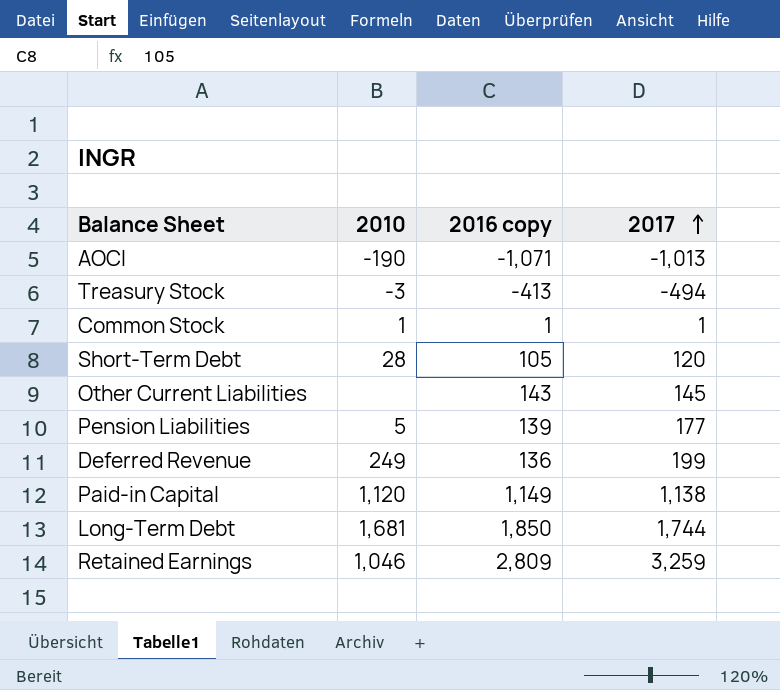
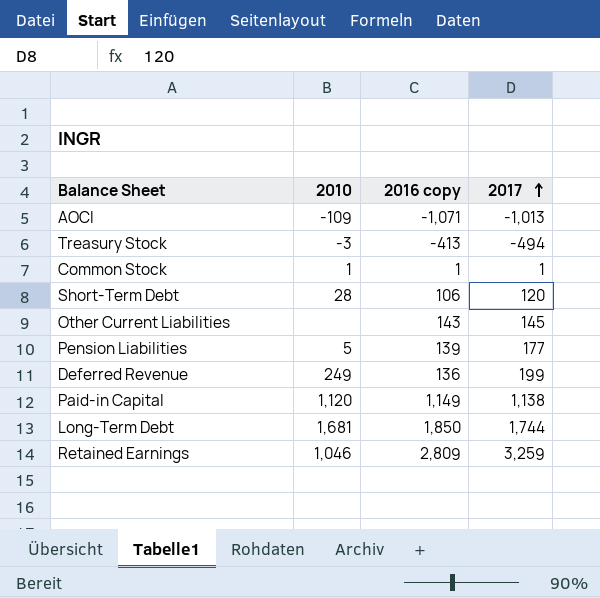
AOCI | 2010: -190 -> -109
Short-Term Debt | 2016 copy: 105 -> 106

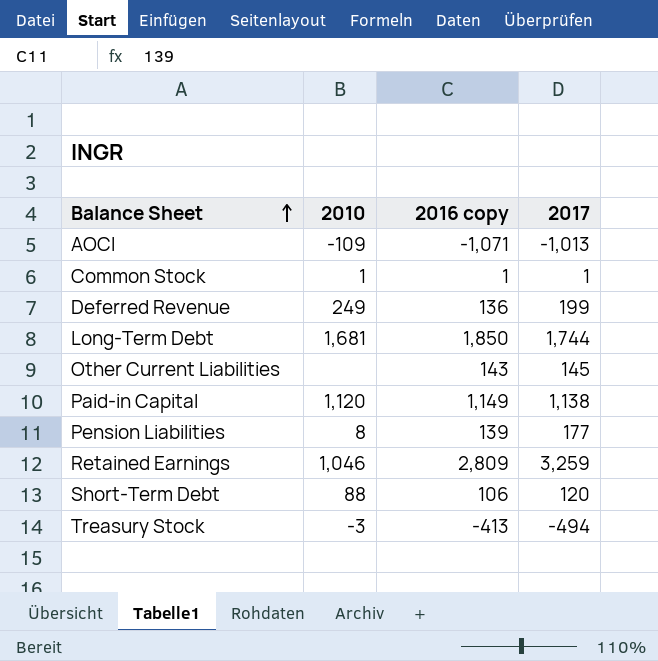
row order: 2017 ascending -> Balance Sheet ascending
Pension Liabilities | 2010: 5 -> 8
Short-Term Debt | 2010: 28 -> 88

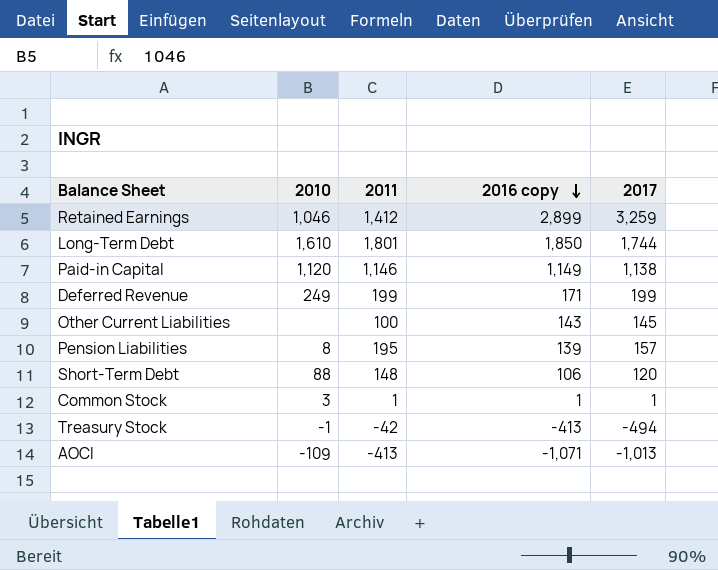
row order: Balance Sheet ascending -> 2016 copy descending
column 2011 | position: none -> 3
Retained Earnings | 2016 copy: 2,809 -> 2,899
Long-Term Debt | 2010: 1,681 -> 1,610
Deferred Revenue | 2016 copy: 136 -> 171
Pension Liabilities | 2017: 177 -> 157
Common Stock | 2010: 1 -> 3
Treasury Stock | 2010: -3 -> -1

